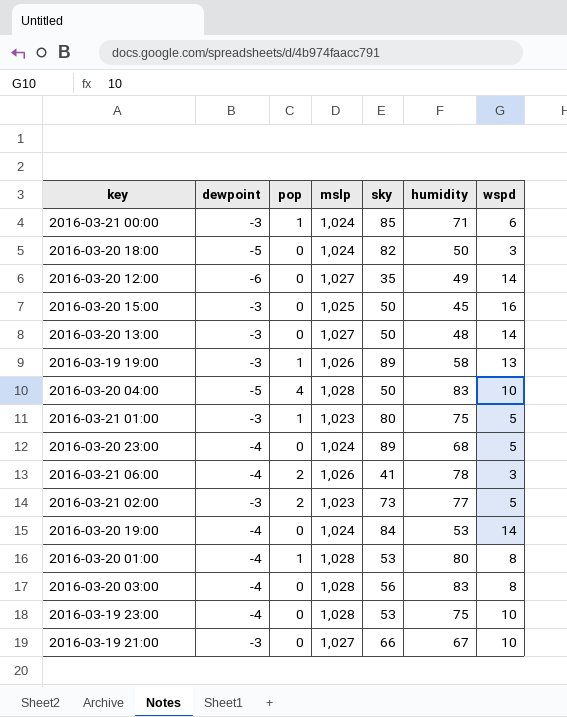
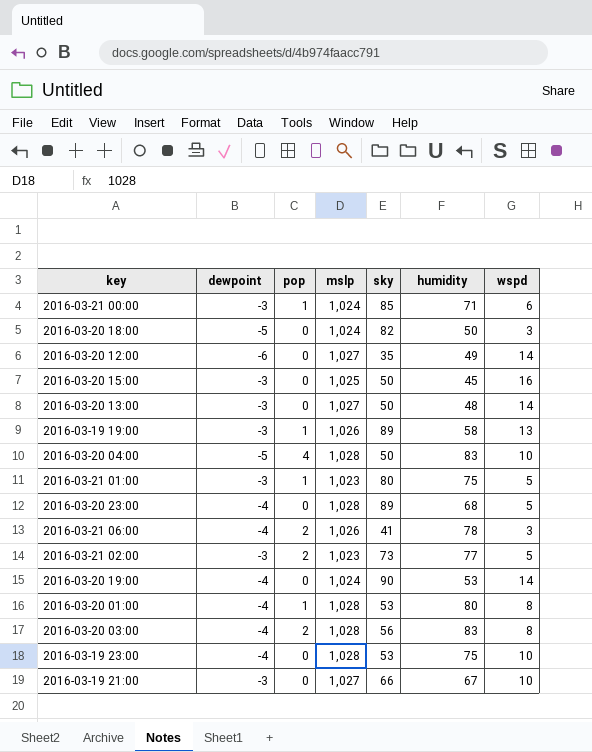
2016-03-20 23:00 | mslp: 1,024 -> 1,028
2016-03-20 19:00 | sky: 84 -> 90
2016-03-20 03:00 | pop: 0 -> 2

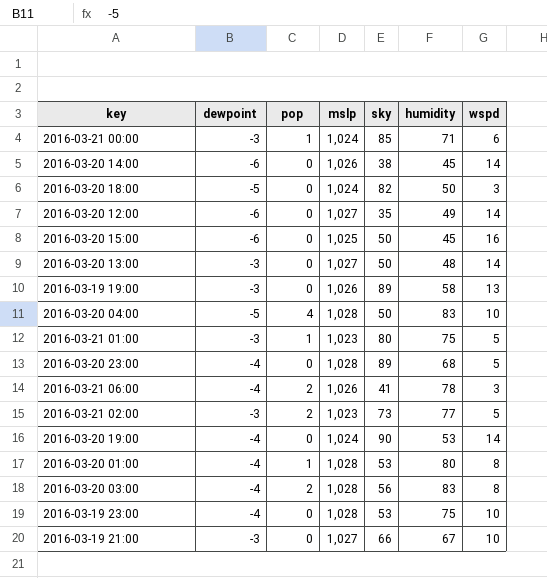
row 2016-03-20 14:00: none -> -6 | 0 | 1,026 | 38 | 45 | 14
2016-03-20 15:00 | dewpoint: -3 -> -6
2016-03-19 19:00 | pop: 1 -> 0

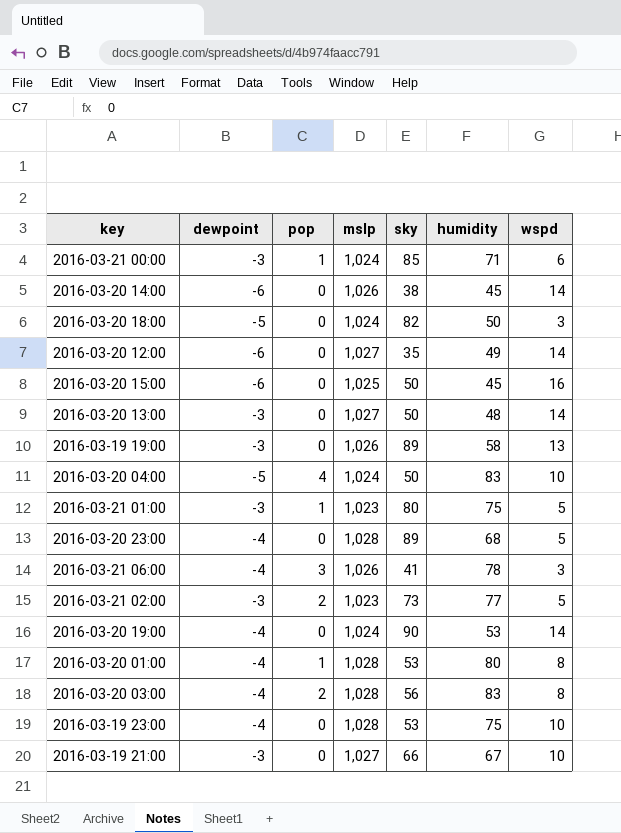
2016-03-20 04:00 | mslp: 1,028 -> 1,024
2016-03-21 06:00 | pop: 2 -> 3

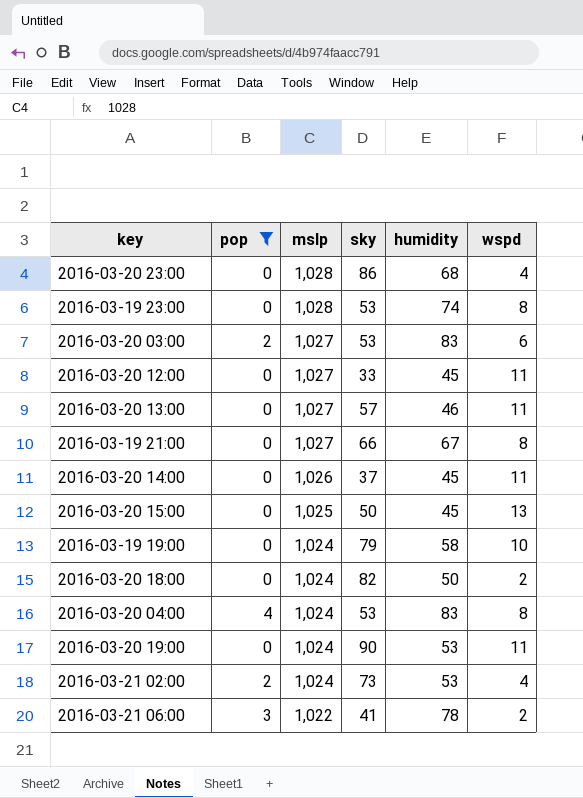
filter: none -> pop != 1
row order: none -> mslp descending
column dewpoint | position: 2 -> none
2016-03-20 23:00 | sky: 89 -> 86
2016-03-20 23:00 | wspd: 5 -> 4
2016-03-19 23:00 | humidity: 75 -> 74
2016-03-19 23:00 | wspd: 10 -> 8
2016-03-20 03:00 | mslp: 1,028 -> 1,027
2016-03-20 03:00 | sky: 56 -> 53
2016-03-20 03:00 | wspd: 8 -> 6
2016-03-20 12:00 | sky: 35 -> 33
2016-03-20 12:00 | humidity: 49 -> 45
2016-03-20 12:00 | wspd: 14 -> 11
2016-03-20 13:00 | sky: 50 -> 57
2016-03-20 13:00 | humidity: 48 -> 46
2016-03-20 13:00 | wspd: 14 -> 11
2016-03-19 21:00 | wspd: 10 -> 8
2016-03-20 14:00 | sky: 38 -> 37
2016-03-20 14:00 | wspd: 14 -> 11
2016-03-20 15:00 | wspd: 16 -> 13
2016-03-19 19:00 | mslp: 1,026 -> 1,024
2016-03-19 19:00 | sky: 89 -> 79
2016-03-19 19:00 | wspd: 13 -> 10
2016-03-20 18:00 | wspd: 3 -> 2
2016-03-20 04:00 | sky: 50 -> 53
2016-03-20 04:00 | wspd: 10 -> 8
2016-03-20 19:00 | wspd: 14 -> 11
2016-03-21 02:00 | mslp: 1,023 -> 1,024
2016-03-21 02:00 | humidity: 77 -> 53
2016-03-21 02:00 | wspd: 5 -> 4
2016-03-21 06:00 | mslp: 1,026 -> 1,022
2016-03-21 06:00 | wspd: 3 -> 2

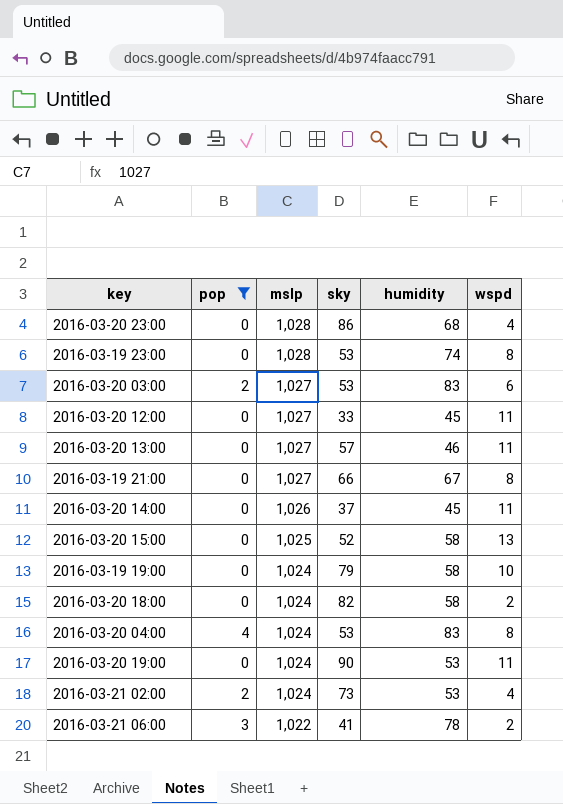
2016-03-20 15:00 | sky: 50 -> 52
2016-03-20 15:00 | humidity: 45 -> 58
2016-03-20 18:00 | humidity: 50 -> 58

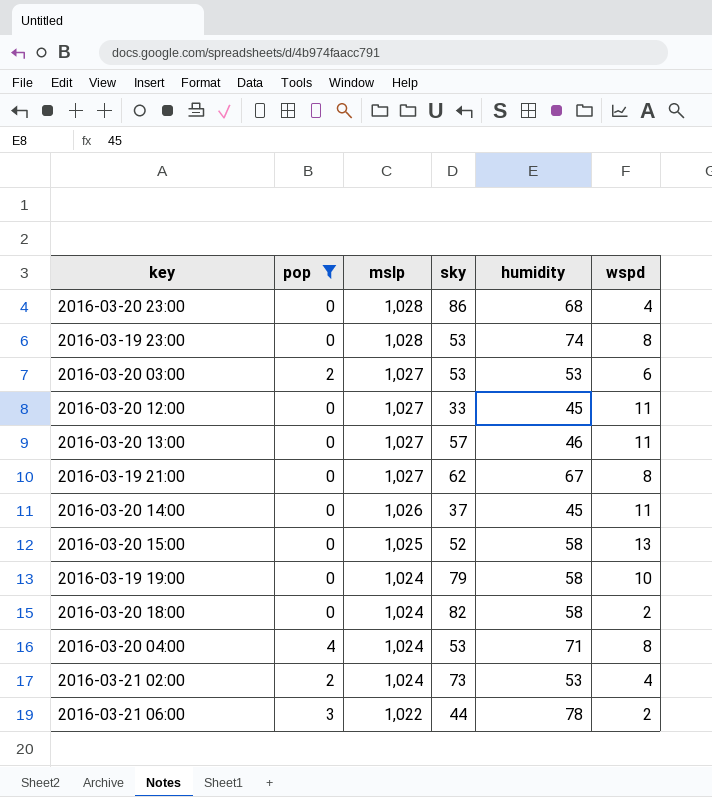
row 2016-03-20 19:00: 0 | 1,024 | 90 | 53 | 11 -> none
2016-03-20 03:00 | humidity: 83 -> 53
2016-03-19 21:00 | sky: 66 -> 62
2016-03-20 04:00 | humidity: 83 -> 71
2016-03-21 06:00 | sky: 41 -> 44

